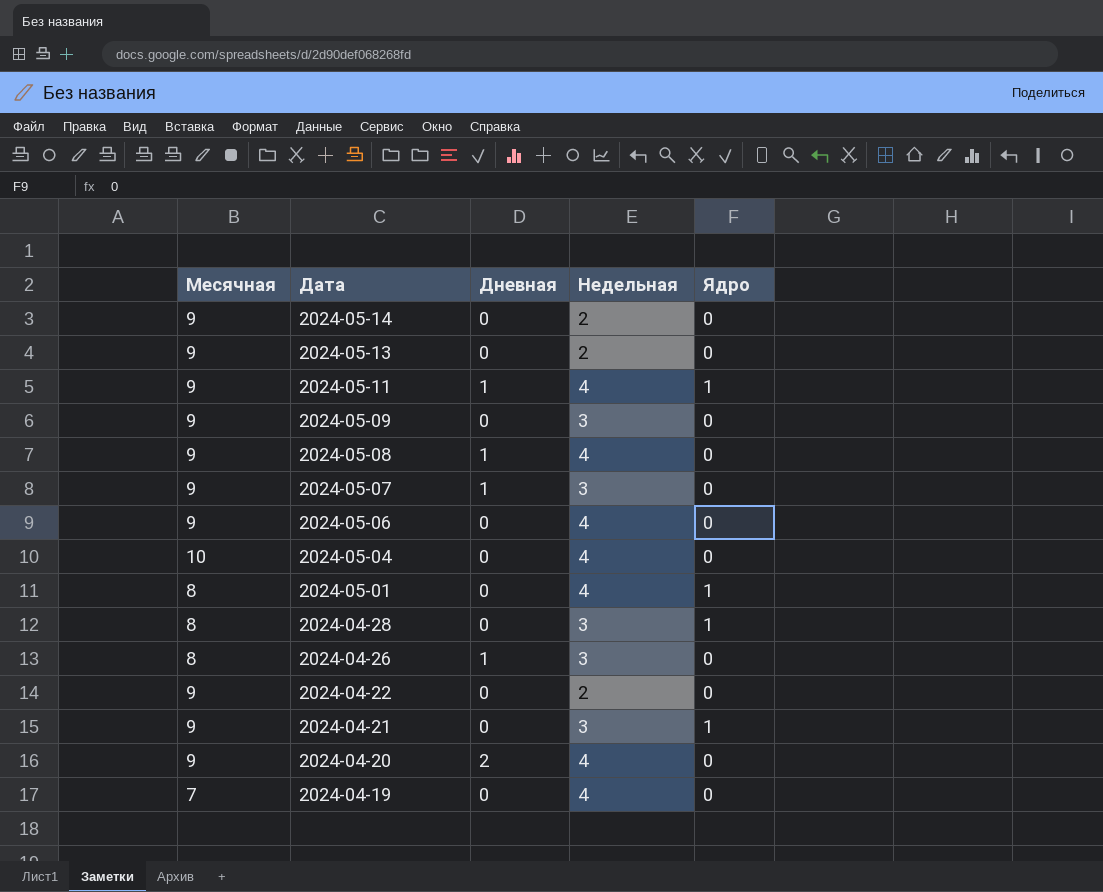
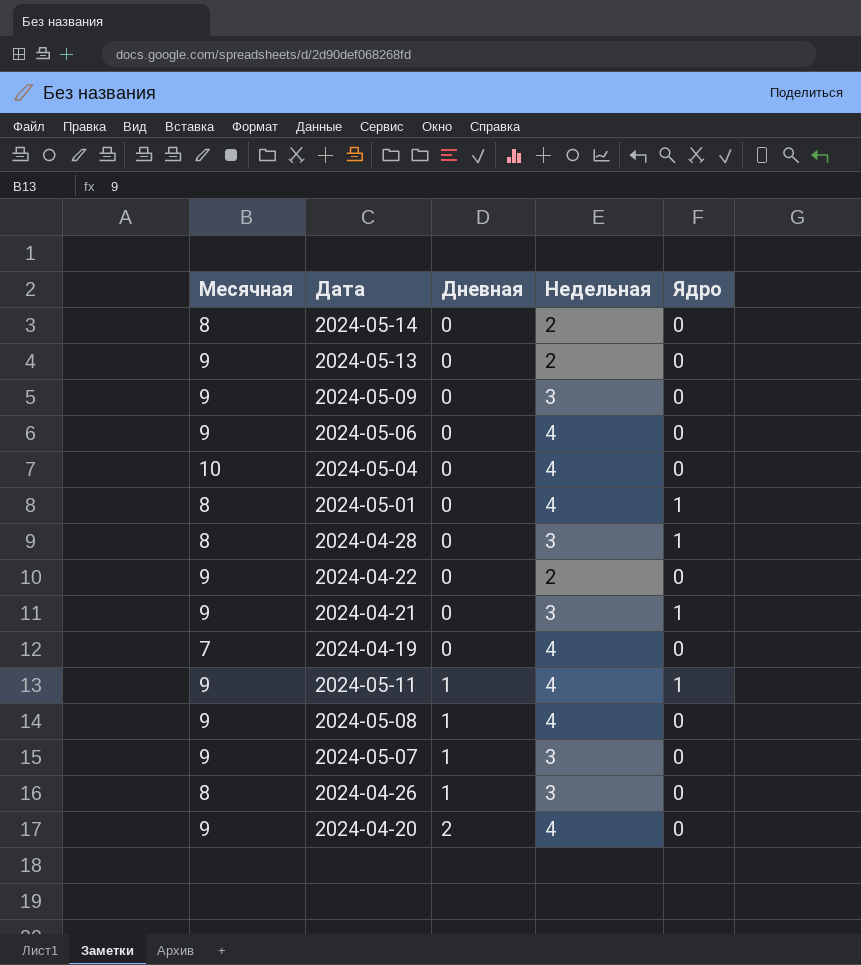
row order: Дата descending -> Дневная ascending
2024-05-14 | Месячная: 9 -> 8

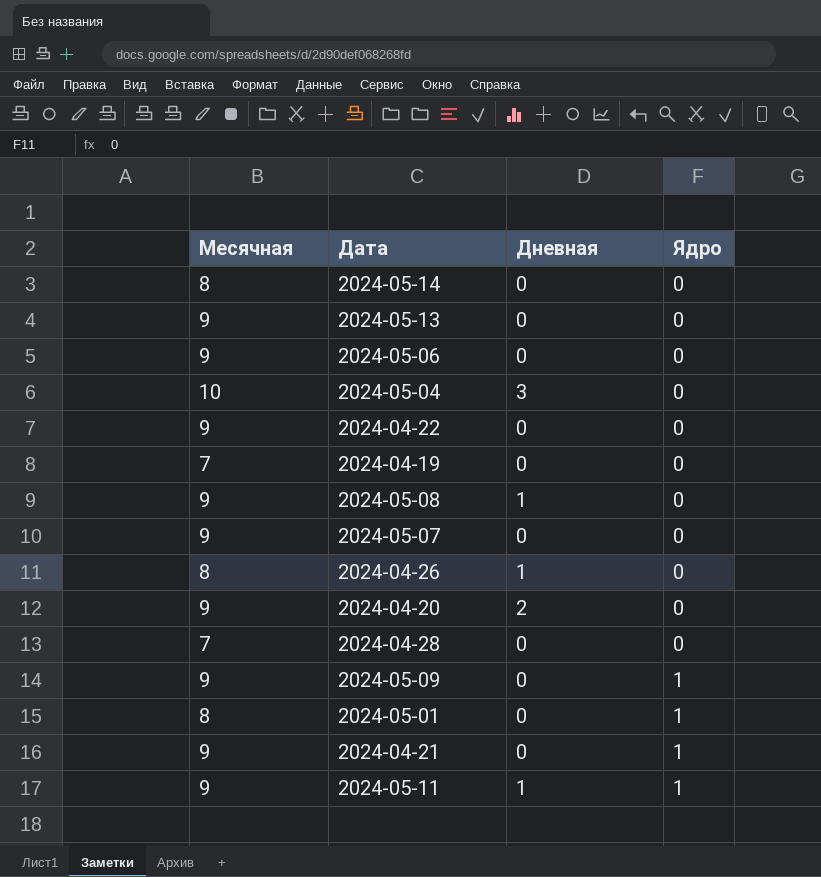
row order: Дневная ascending -> Ядро ascending
column Недельная | position: 4 -> none
2024-05-04 | Дневная: 0 -> 3
2024-05-07 | Дневная: 1 -> 0
2024-04-28 | Месячная: 8 -> 7
2024-04-28 | Ядро: 1 -> 0
2024-05-09 | Ядро: 0 -> 1

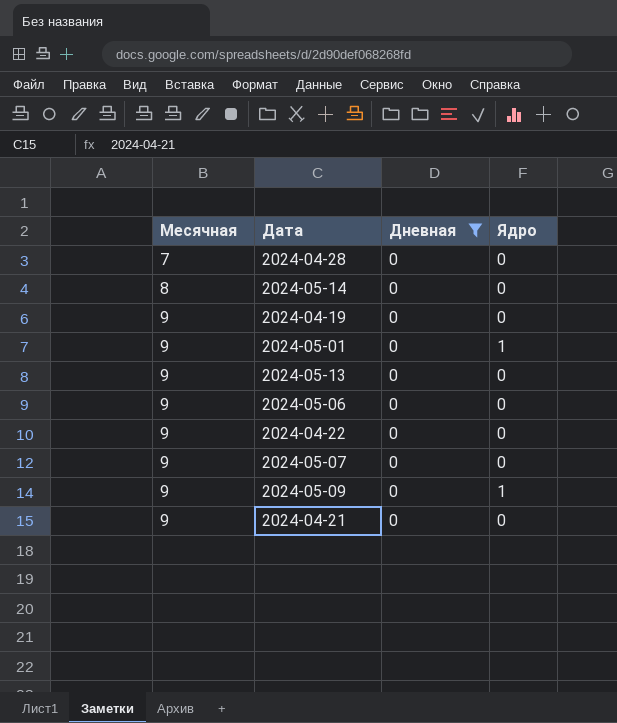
filter: none -> Дневная = 0
row order: Ядро ascending -> Месячная ascending
2024-04-19 | Месячная: 7 -> 9
2024-05-01 | Месячная: 8 -> 9
2024-04-21 | Ядро: 1 -> 0

